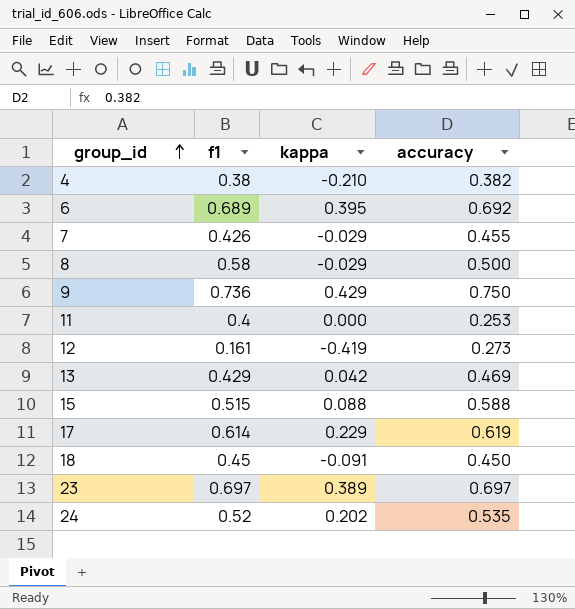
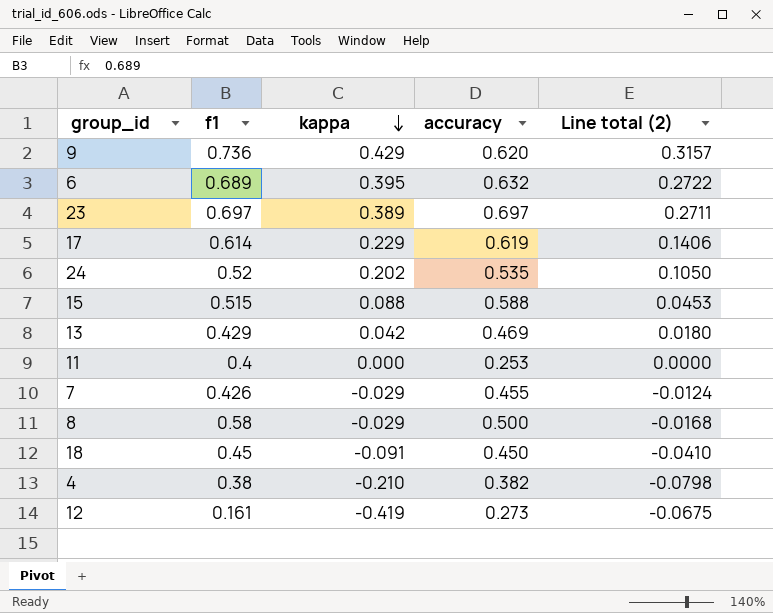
row order: group_id ascending -> kappa descending
column Line total (2) | formula: none -> [f1] * [kappa]
9 | accuracy: 0.750 -> 0.620
6 | accuracy: 0.692 -> 0.632

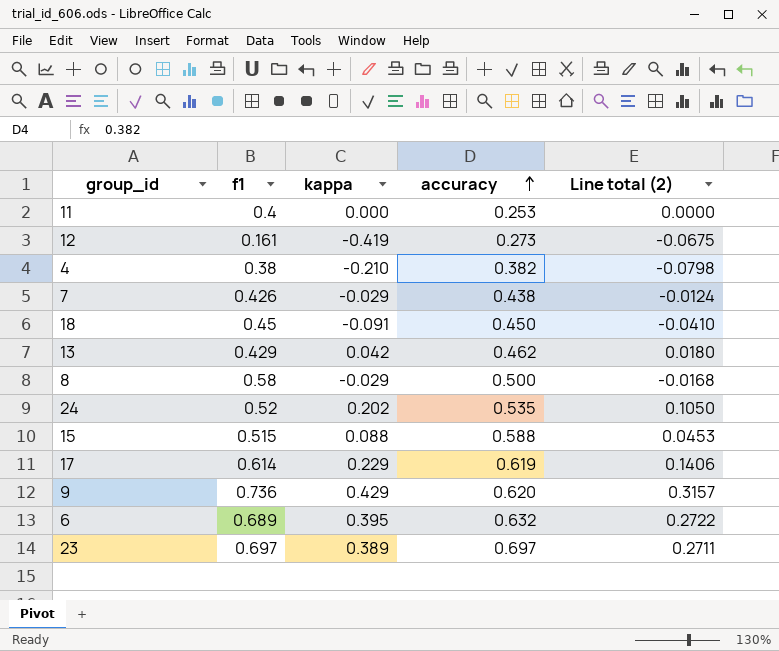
row order: kappa descending -> accuracy ascending
7 | accuracy: 0.455 -> 0.438
13 | accuracy: 0.469 -> 0.462

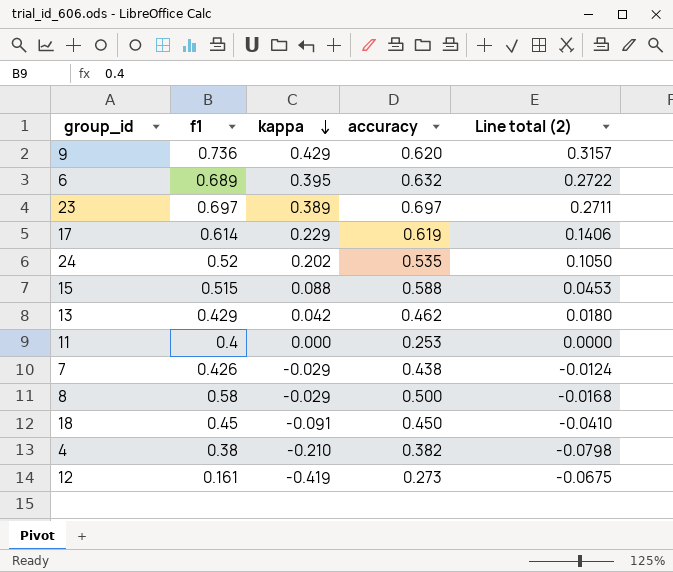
row order: accuracy ascending -> kappa descending

